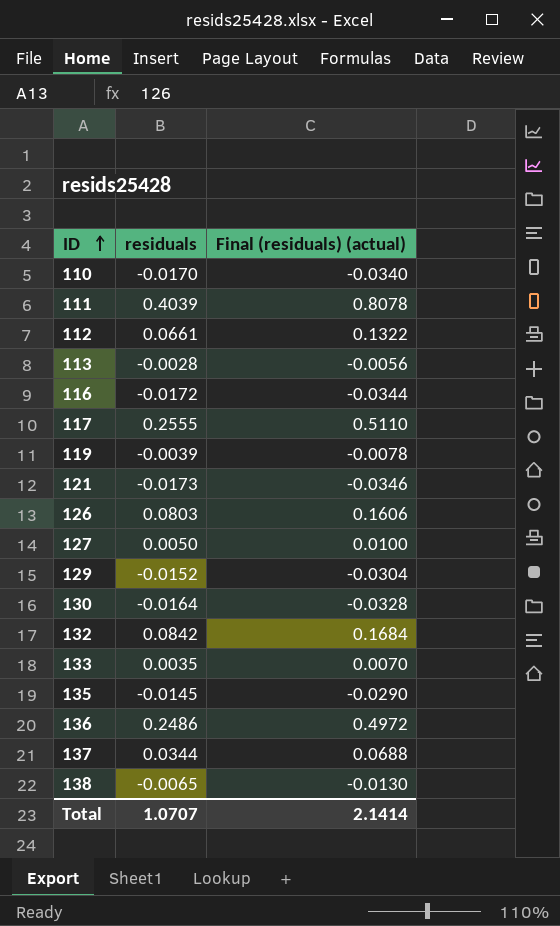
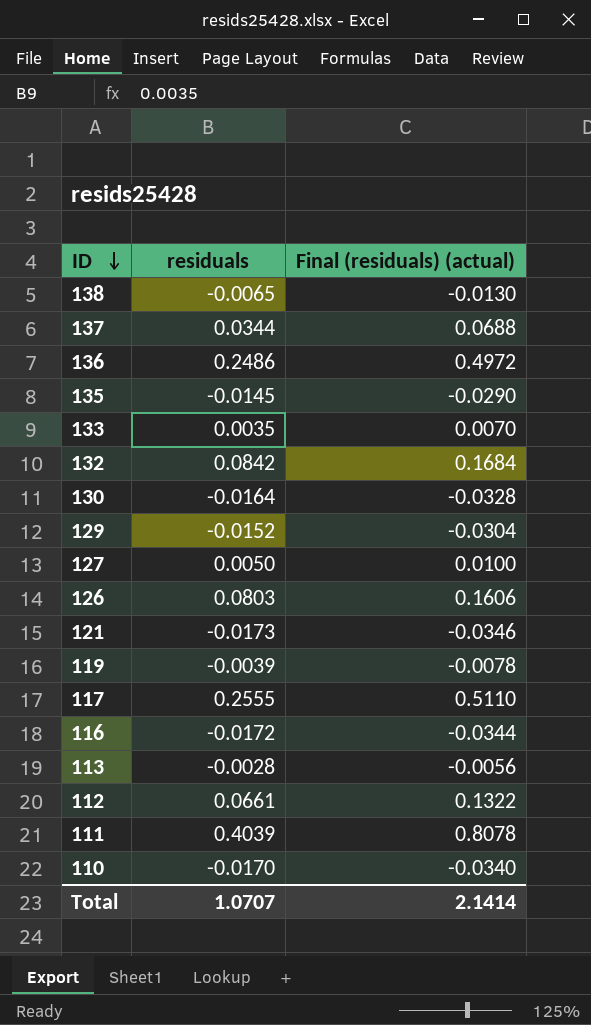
row order: ID ascending -> ID descending

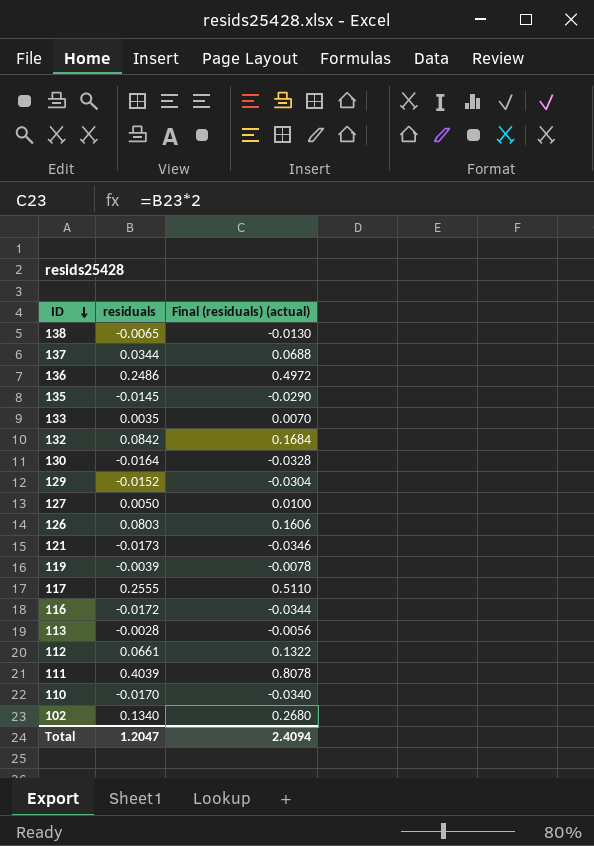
row 102: none -> 0.1340 | 0.2680
Total | residuals: 1.0707 -> 1.2047
Total | Final (residuals) (actual): 2.1414 -> 2.4094

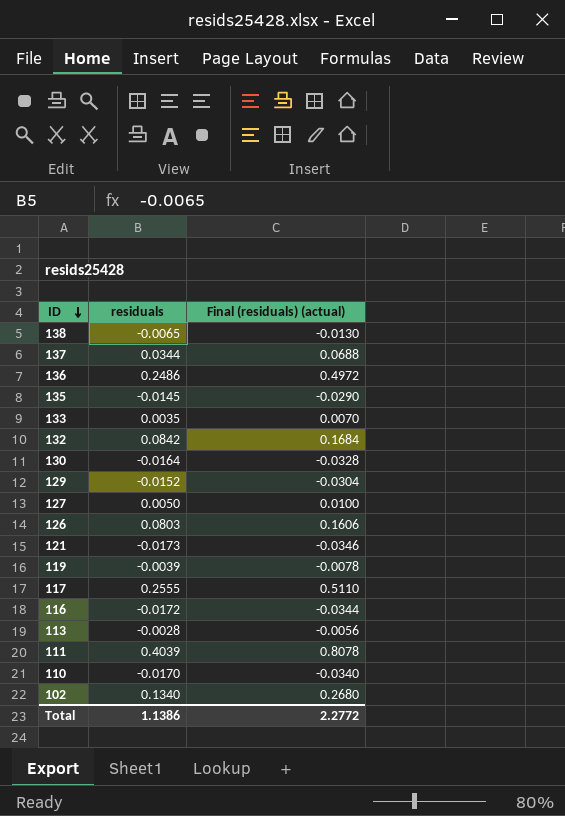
row 112: 0.0661 | 0.1322 -> none
Total | residuals: 1.2047 -> 1.1386
Total | Final (residuals) (actual): 2.4094 -> 2.2772

